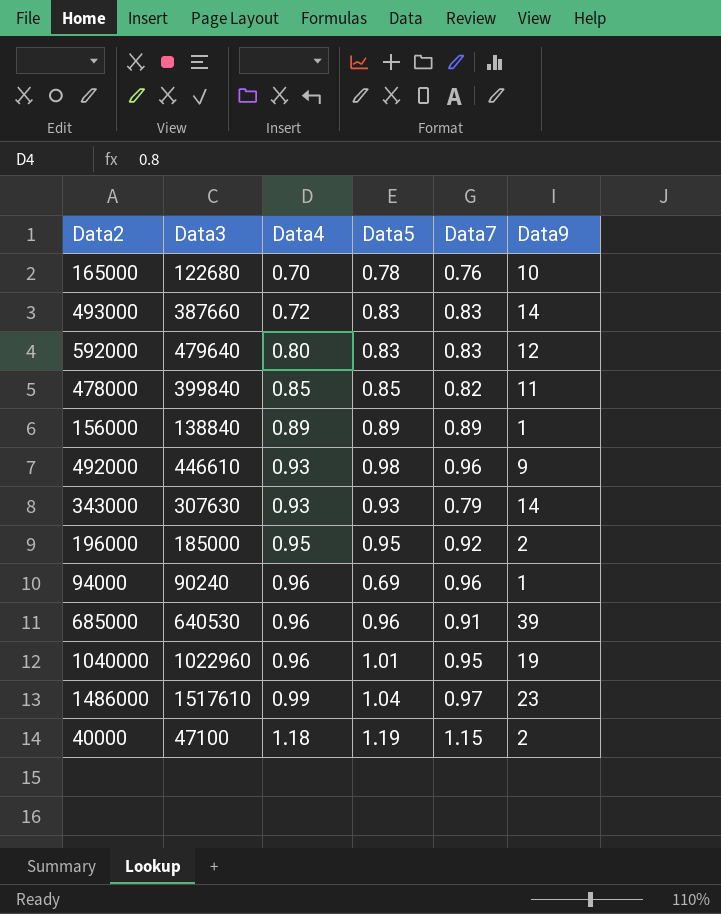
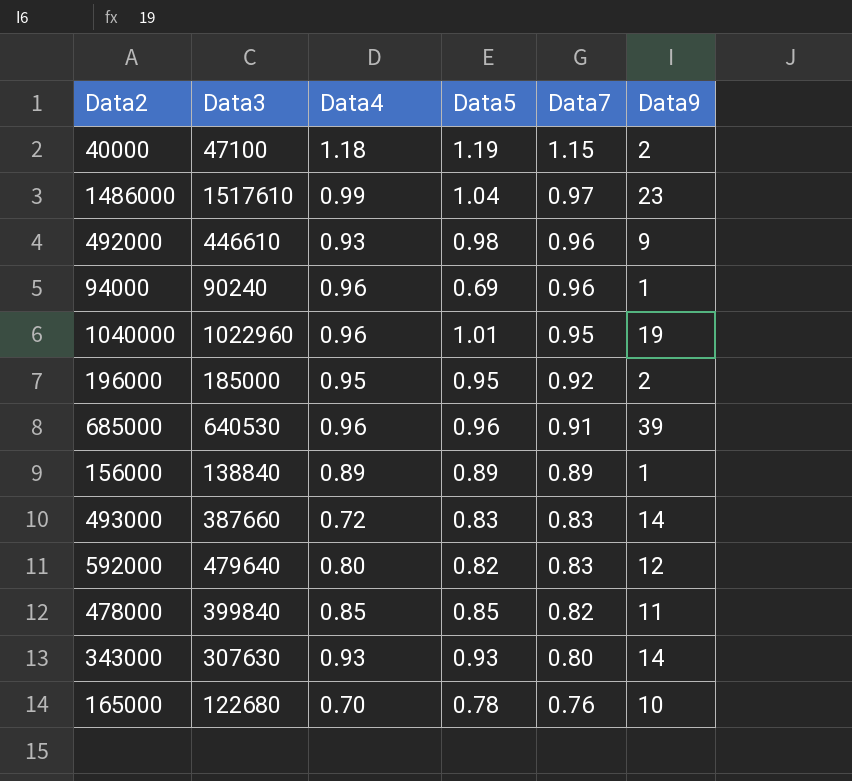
row order: Data4 ascending -> Data7 descending
592000 | Data5: 0.83 -> 0.82
343000 | Data7: 0.79 -> 0.80

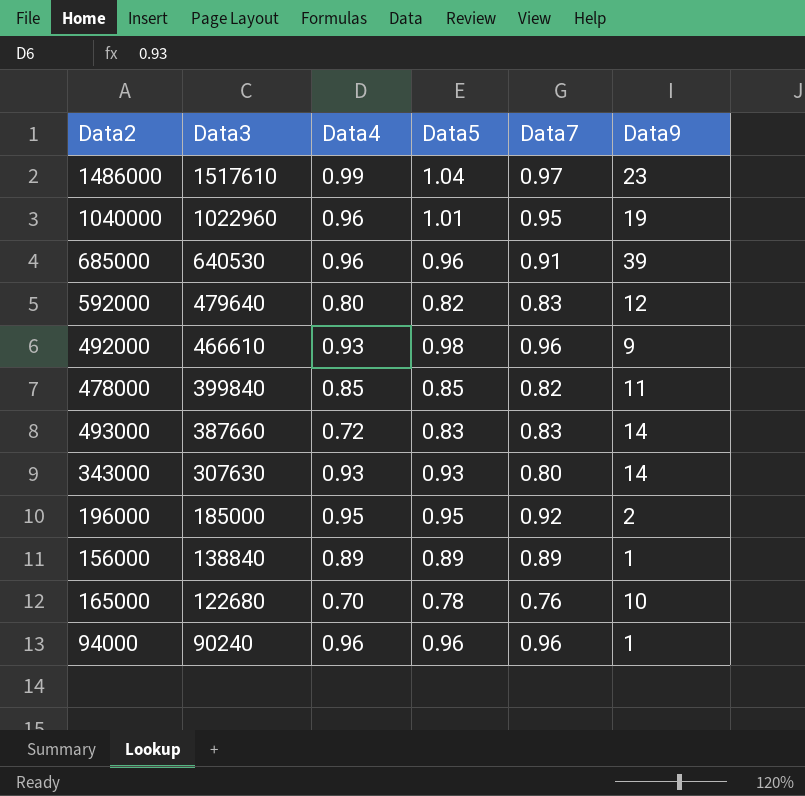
row order: Data7 descending -> Data3 descending
row 40000: 47100 | 1.18 | 1.19 | 1.15 | 2 -> none
492000 | Data3: 446610 -> 466610
94000 | Data5: 0.69 -> 0.96

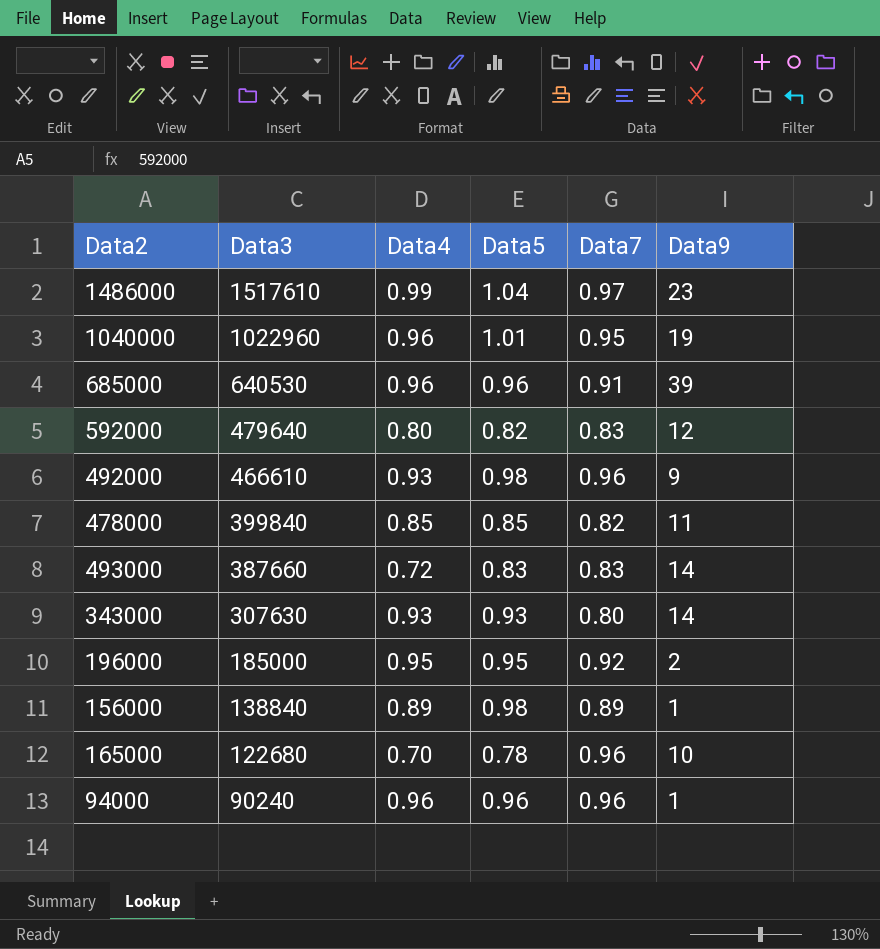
156000 | Data5: 0.89 -> 0.98
165000 | Data7: 0.76 -> 0.96

